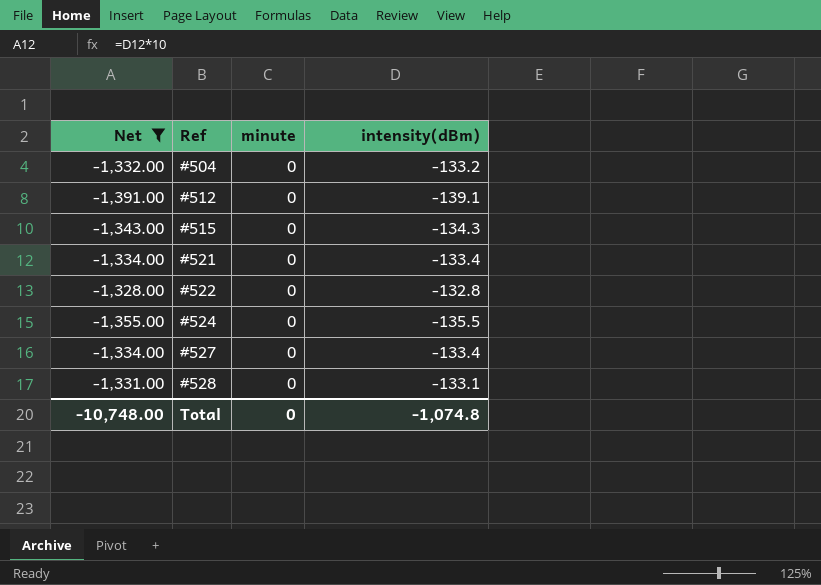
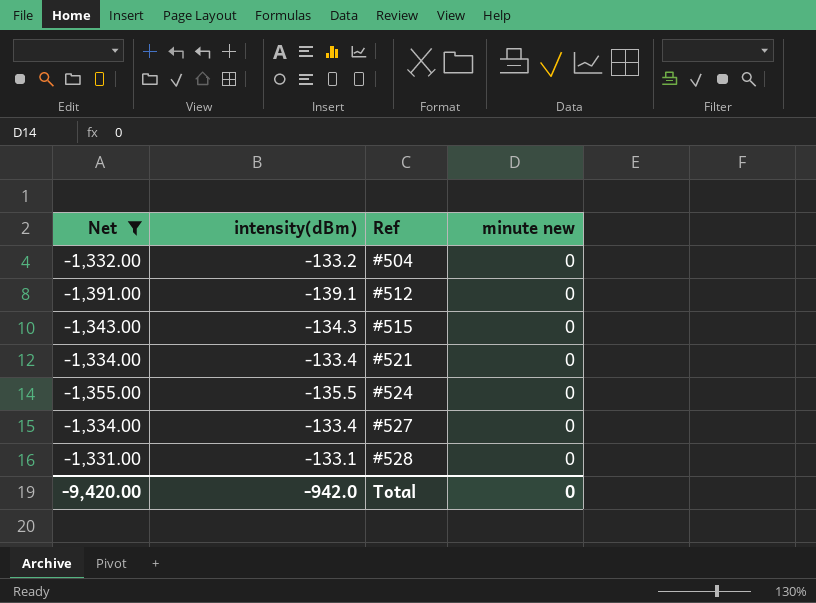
column intensity(dBm) | position: 4 -> 2
column name: minute -> minute new
row #522: -1,328.00 | 0 | -132.8 -> none
Total | Net: -10,748.00 -> -9,420.00
Total | intensity(dBm): -1,074.8 -> -942.0

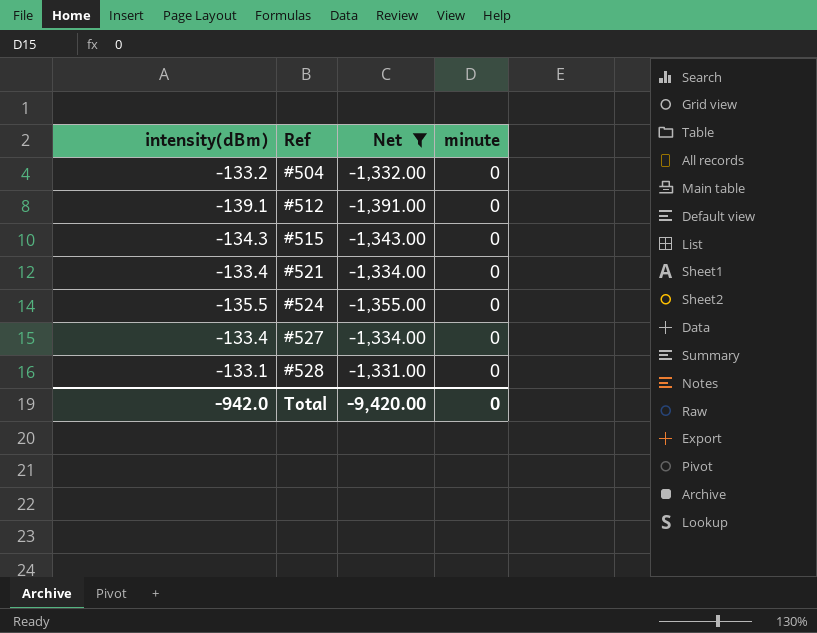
column Net | position: 1 -> 3
column name: minute new -> minute

